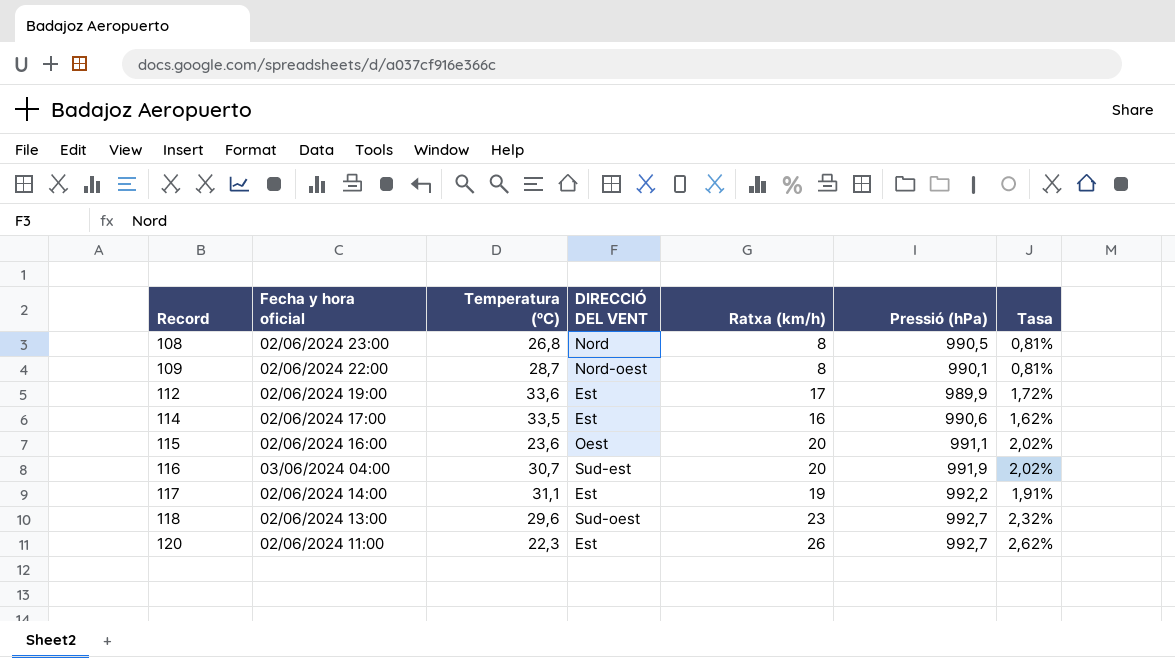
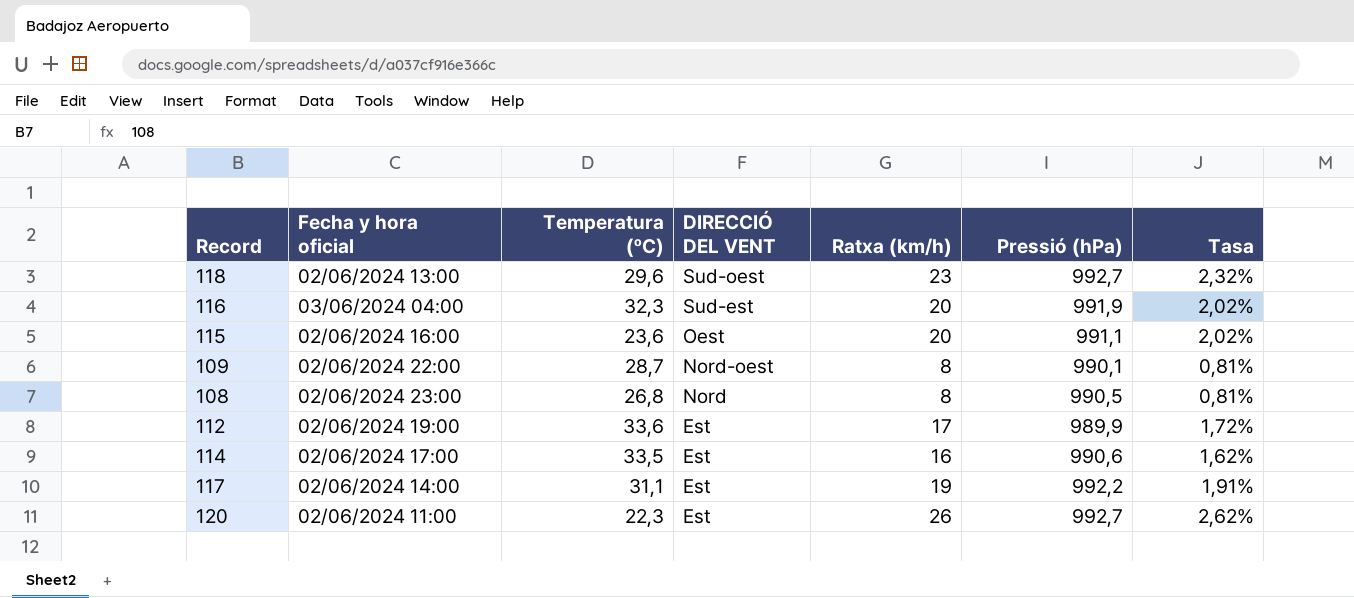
row order: Record ascending -> DIRECCIÓ DEL VENT descending
116 | Temperatura (ºC): 30,7 -> 32,3

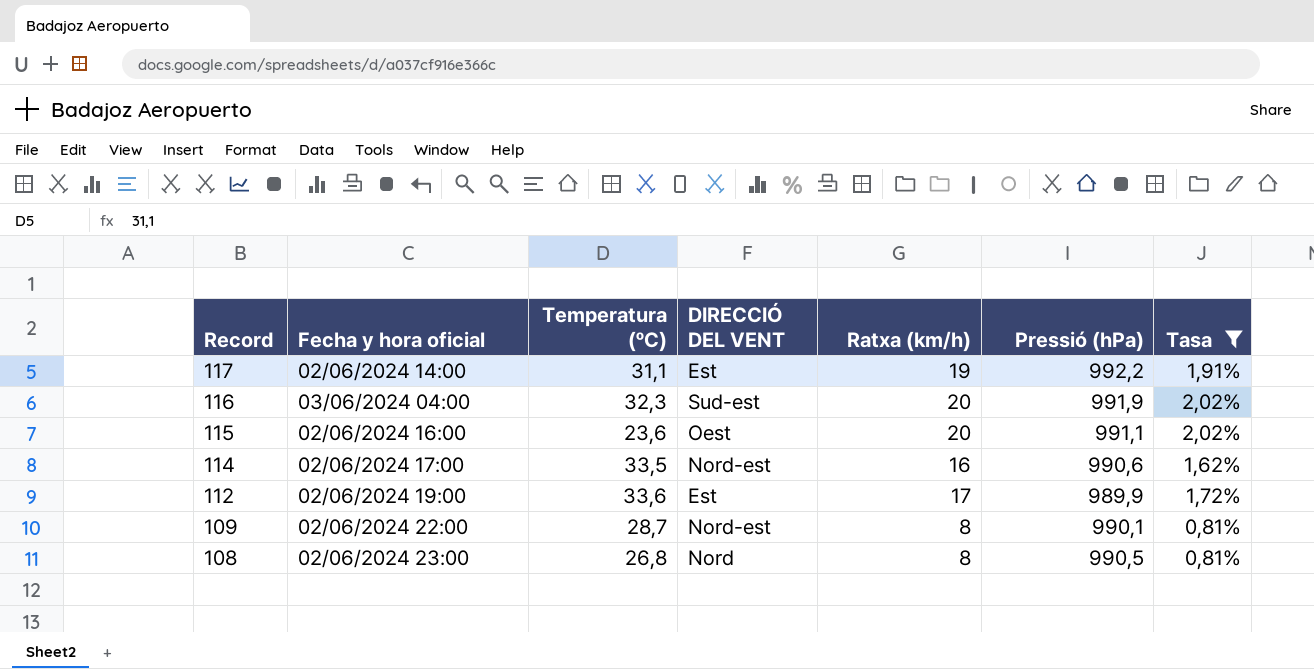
filter: none -> Tasa <= 2,02%
row order: DIRECCIÓ DEL VENT descending -> Record descending
114 | DIRECCIÓ DEL VENT: Est -> Nord-est
109 | DIRECCIÓ DEL VENT: Nord-oest -> Nord-est

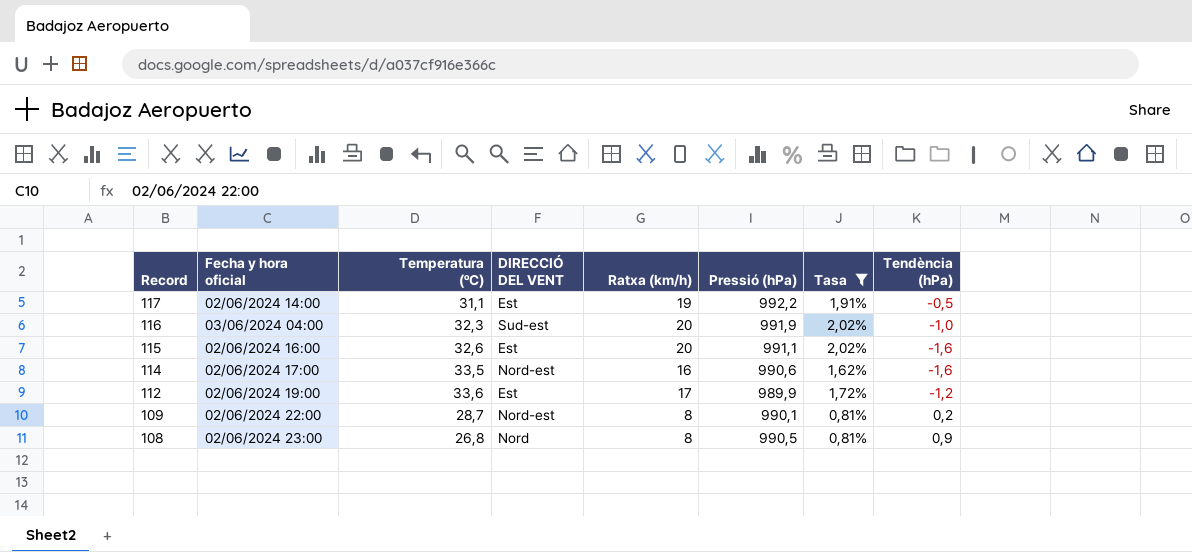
column Tendència (hPa) | position: none -> 8
115 | Temperatura (ºC): 23,6 -> 32,6
115 | DIRECCIÓ DEL VENT: Oest -> Est

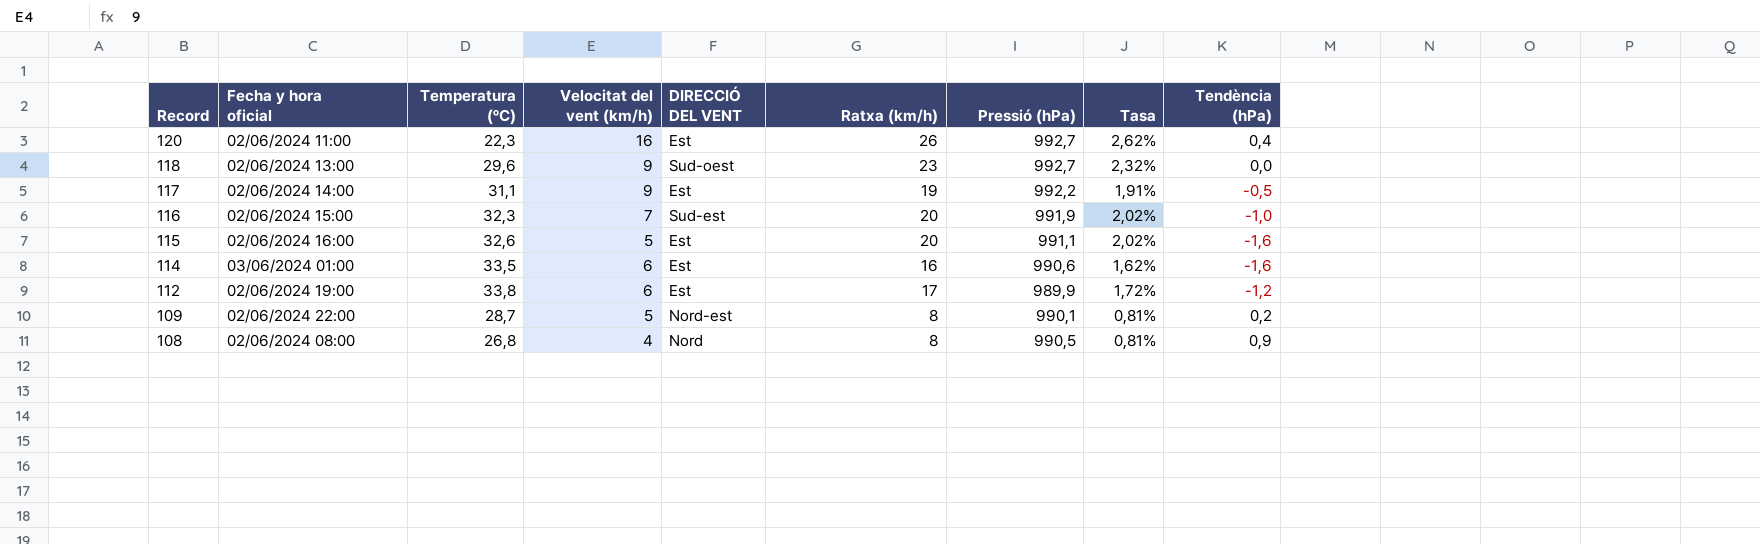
filter: Tasa <= 2,02% -> none
column Velocitat del vent (km/h) | position: none -> 4
116 | Fecha y hora oficial: 03/06/2024 04:00 -> 02/06/2024 15:00
114 | Fecha y hora oficial: 02/06/2024 17:00 -> 03/06/2024 01:00
114 | DIRECCIÓ DEL VENT: Nord-est -> Est
112 | Temperatura (ºC): 33,6 -> 33,8
108 | Fecha y hora oficial: 02/06/2024 23:00 -> 02/06/2024 08:00

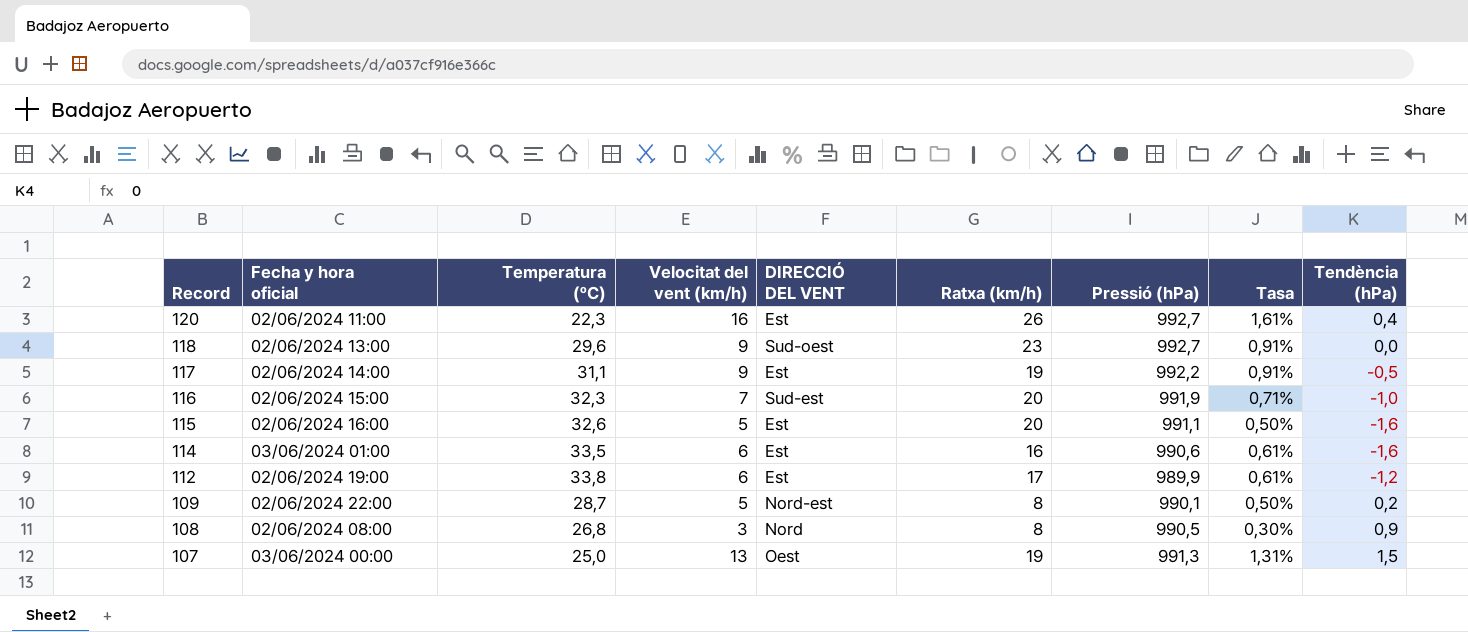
column Tasa | formula: [Ratxa (km/h)] / [Pressió (hPa)] -> [Velocitat del vent (km/h)] / [Pressió (hPa)]
108 | Velocitat del vent (km/h): 4 -> 3
row 107: none -> 03/06/2024 00:00 | 25,0 | 13 | Oest | 19 | 991,3 | 1,31% | 1,5

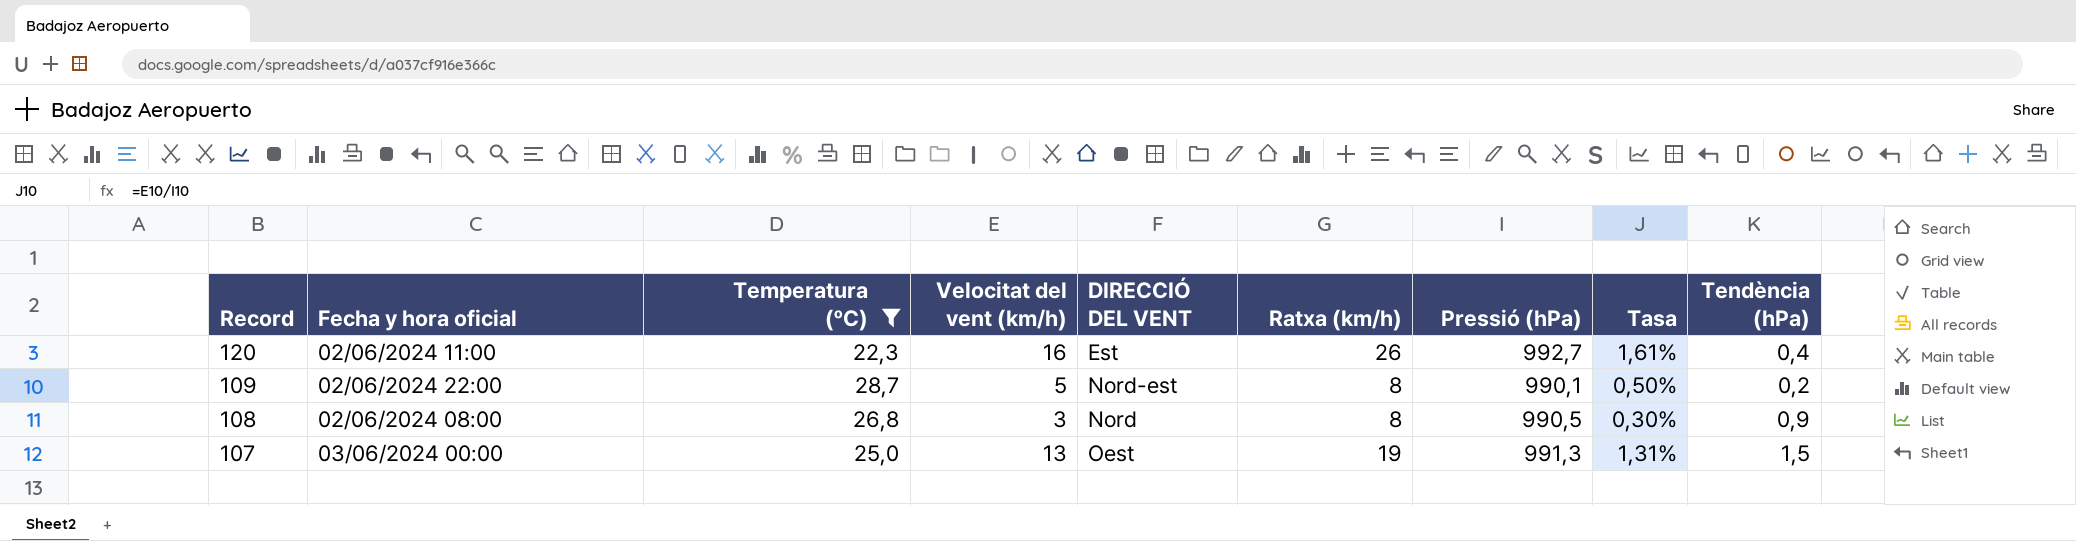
filter: none -> Temperatura (ºC) <= 28,7

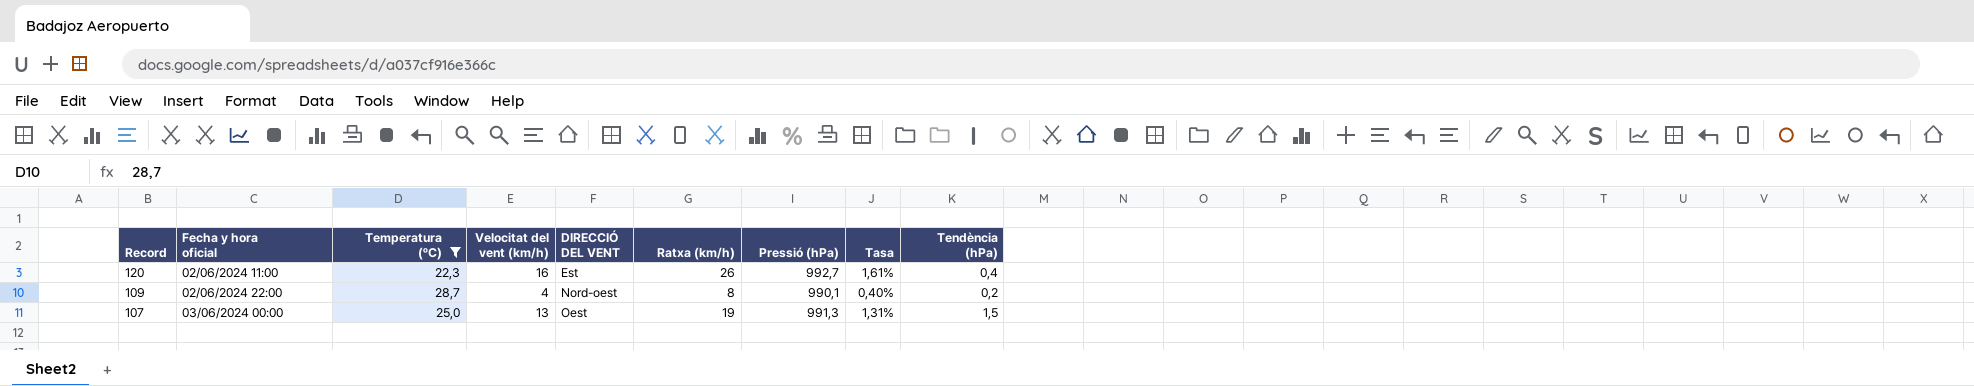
row 108: 02/06/2024 08:00 | 26,8 | 3 | Nord | 8 | 990,5 | 0,30% | 0,9 -> none
109 | Velocitat del vent (km/h): 5 -> 4
109 | DIRECCIÓ DEL VENT: Nord-est -> Nord-oest
109 | Tasa: 0,50% -> 0,40%

